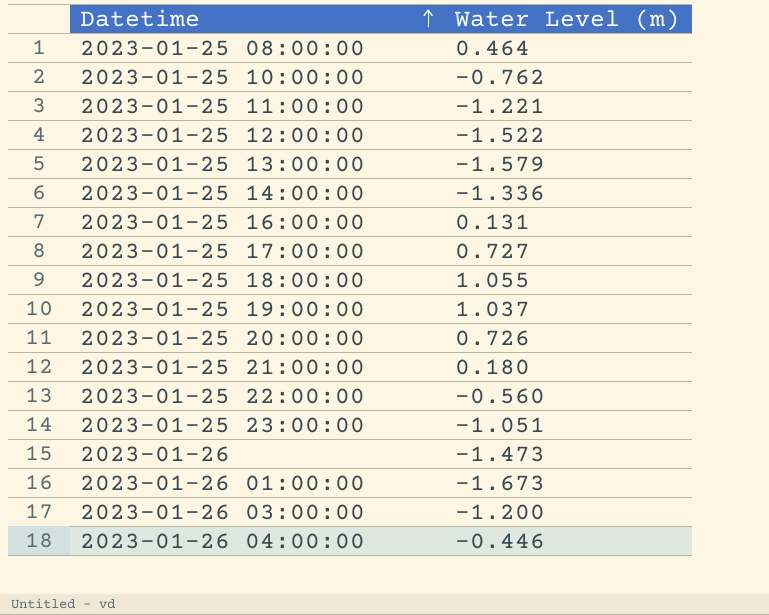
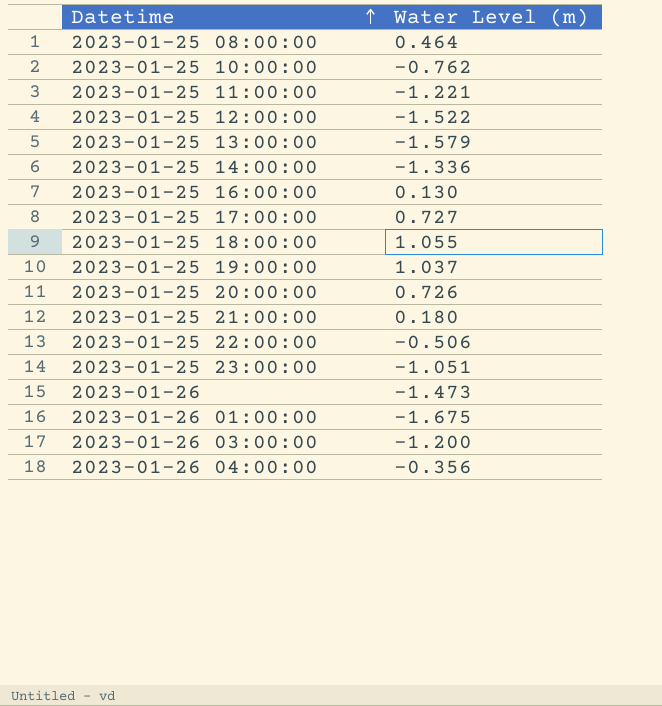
2023-01-25 16:00:00 | Water Level (m): 0.131 -> 0.130
2023-01-25 22:00:00 | Water Level (m): -0.560 -> -0.506
2023-01-26 01:00:00 | Water Level (m): -1.673 -> -1.675
2023-01-26 04:00:00 | Water Level (m): -0.446 -> -0.356

